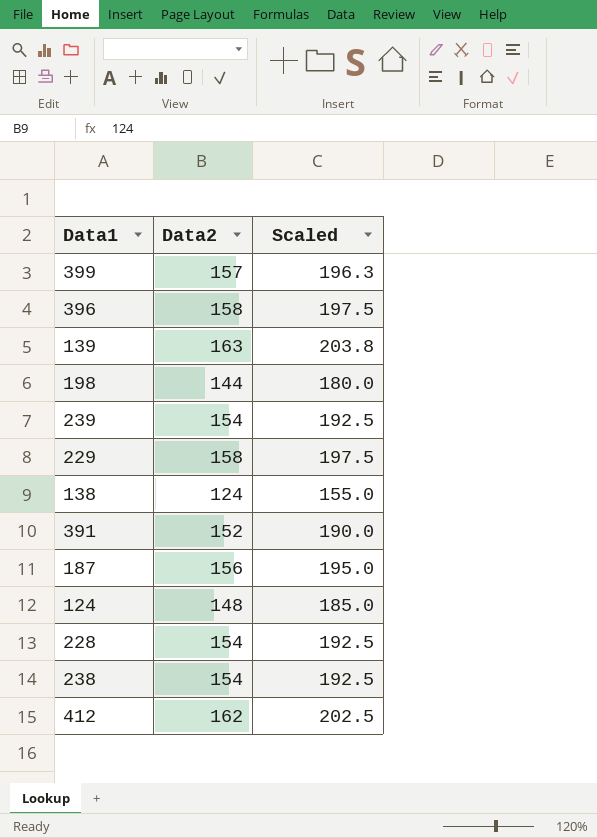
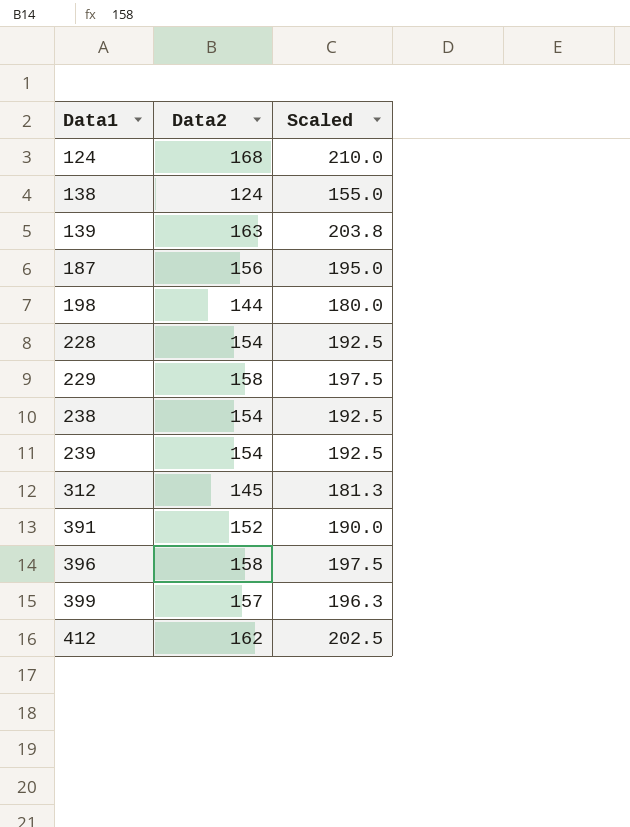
row order: none -> Data1 ascending
124 | Data2: 148 -> 168
124 | Scaled: 185.0 -> 210.0
row 312: none -> 145 | 181.3

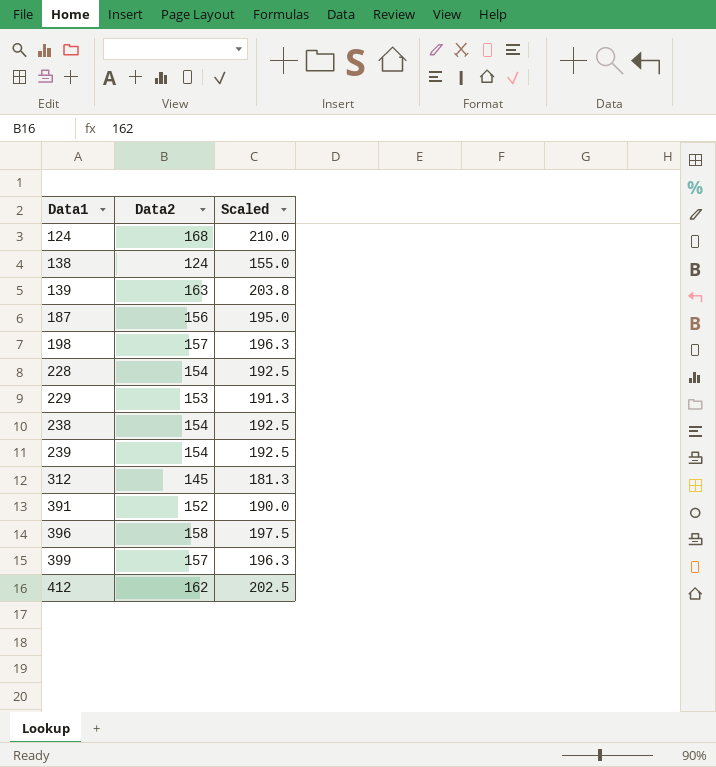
198 | Data2: 144 -> 157
198 | Scaled: 180.0 -> 196.3
229 | Data2: 158 -> 153
229 | Scaled: 197.5 -> 191.3

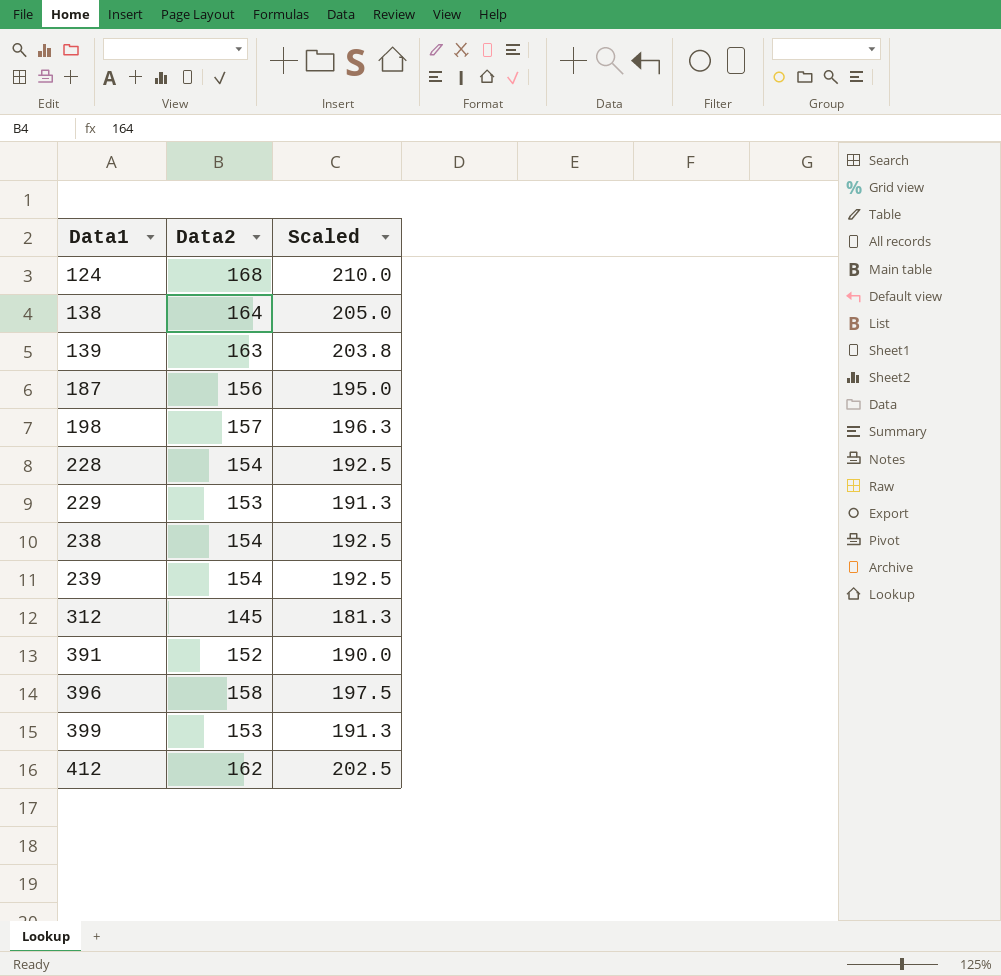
138 | Data2: 124 -> 164
138 | Scaled: 155.0 -> 205.0
399 | Data2: 157 -> 153
399 | Scaled: 196.3 -> 191.3

